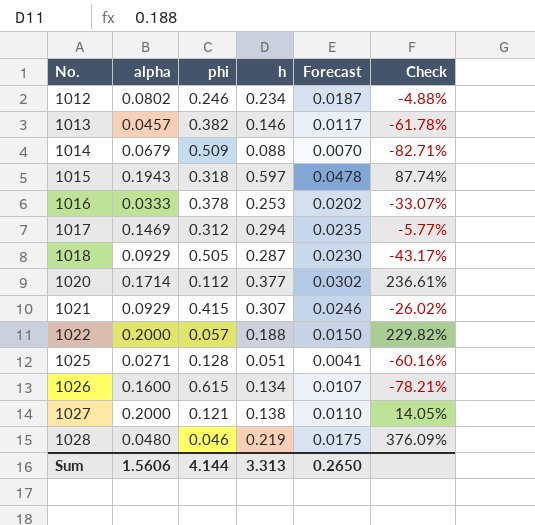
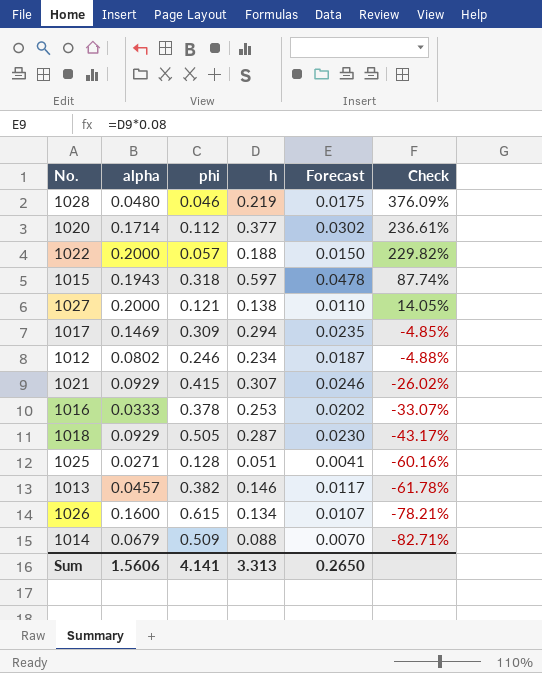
row order: No. ascending -> Check descending
1017 | phi: 0.312 -> 0.309
1017 | Check: -5.77% -> -4.85%
Sum | phi: 4.144 -> 4.141

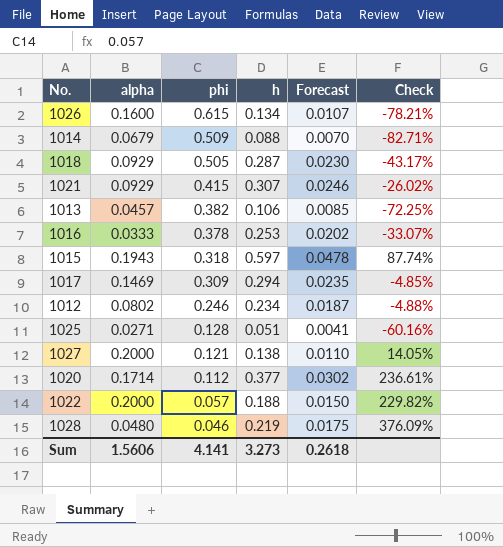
row order: Check descending -> phi descending
1013 | h: 0.146 -> 0.106
1013 | Forecast: 0.0117 -> 0.0085
1013 | Check: -61.78% -> -72.25%
Sum | h: 3.313 -> 3.273
Sum | Forecast: 0.2650 -> 0.2618

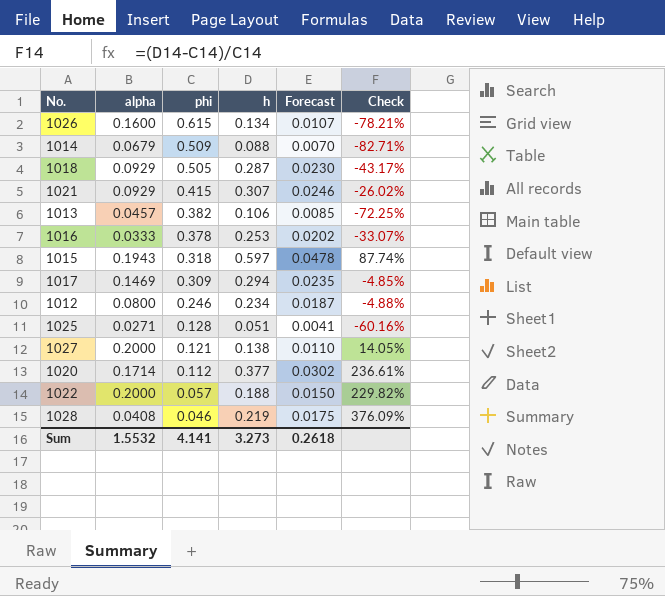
1012 | alpha: 0.0802 -> 0.0800
1028 | alpha: 0.0480 -> 0.0408
Sum | alpha: 1.5606 -> 1.5532

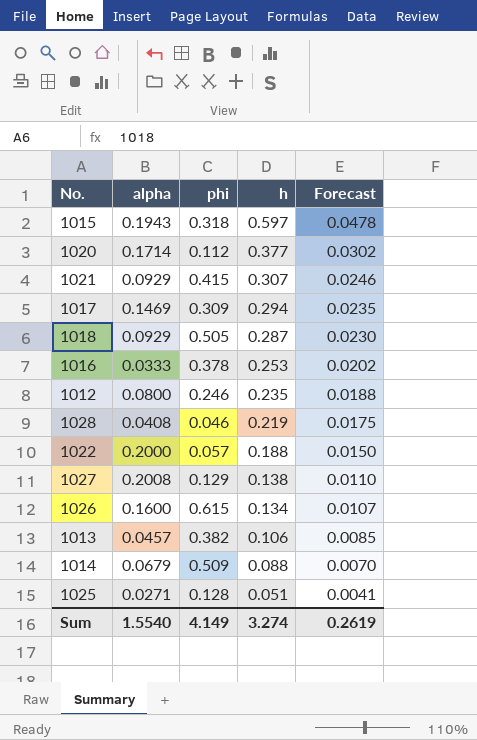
row order: phi descending -> h descending
column Check | formula: ([h] - [phi]) / [phi] -> none
1012 | h: 0.234 -> 0.235
1012 | Forecast: 0.0187 -> 0.0188
1027 | alpha: 0.2000 -> 0.2008
1027 | phi: 0.121 -> 0.129
Sum | alpha: 1.5532 -> 1.5540
Sum | phi: 4.141 -> 4.149
Sum | h: 3.273 -> 3.274
Sum | Forecast: 0.2618 -> 0.2619

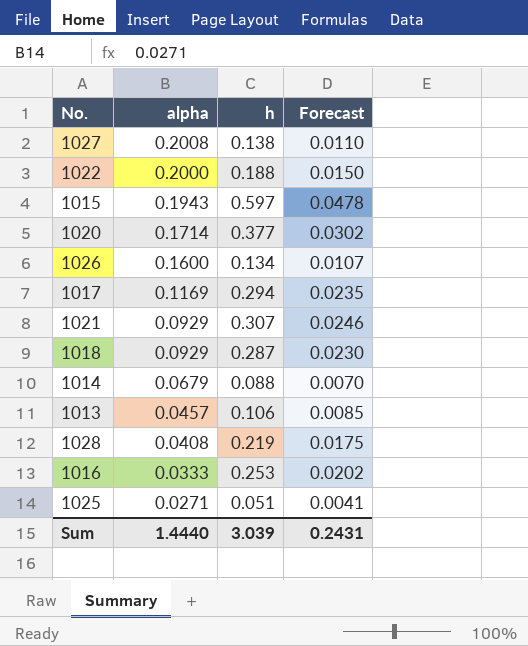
row order: h descending -> alpha descending
column phi | position: 3 -> none
row 1012: 0.0800 | 0.246 | 0.235 | 0.0188 -> none
1017 | alpha: 0.1469 -> 0.1169
Sum | alpha: 1.5540 -> 1.4440
Sum | h: 3.274 -> 3.039
Sum | Forecast: 0.2619 -> 0.2431

